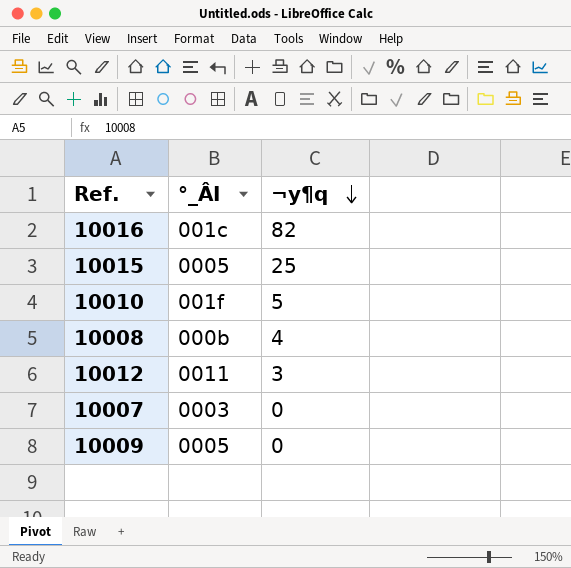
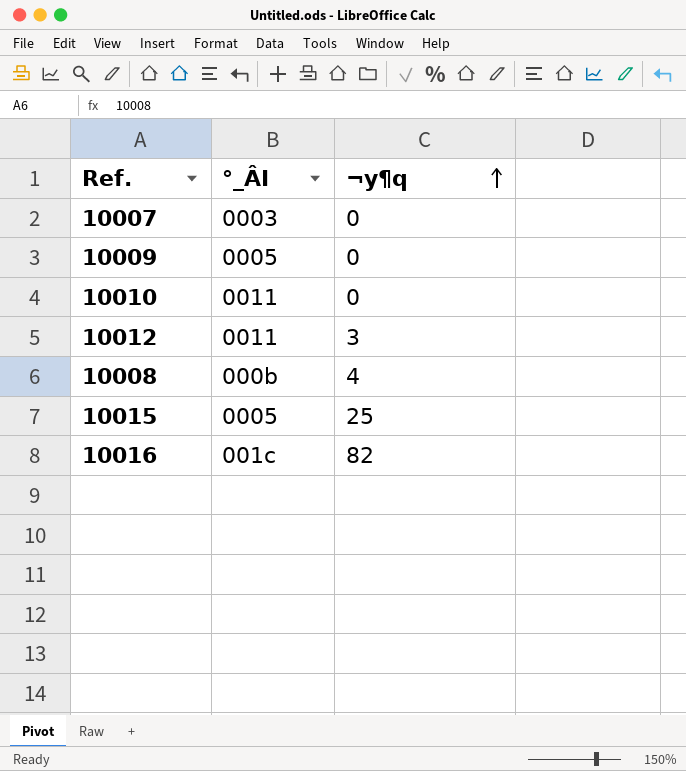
row order: ¬y¶q descending -> ¬y¶q ascending
10010 | °_ÂI: 001f -> 0011
10010 | ¬y¶q: 5 -> 0

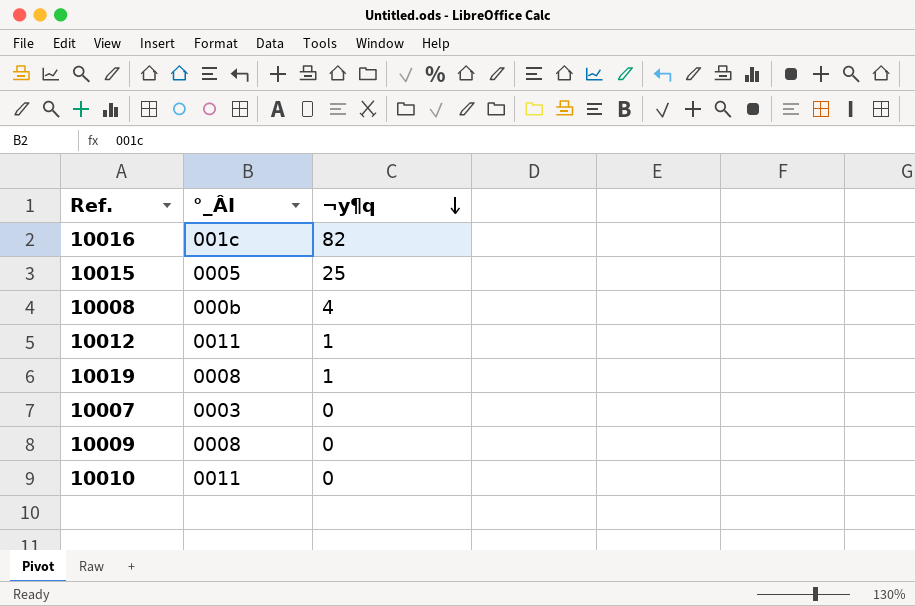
row order: ¬y¶q ascending -> ¬y¶q descending
10012 | ¬y¶q: 3 -> 1
row 10019: none -> 0008 | 1
10009 | °_ÂI: 0005 -> 0008

